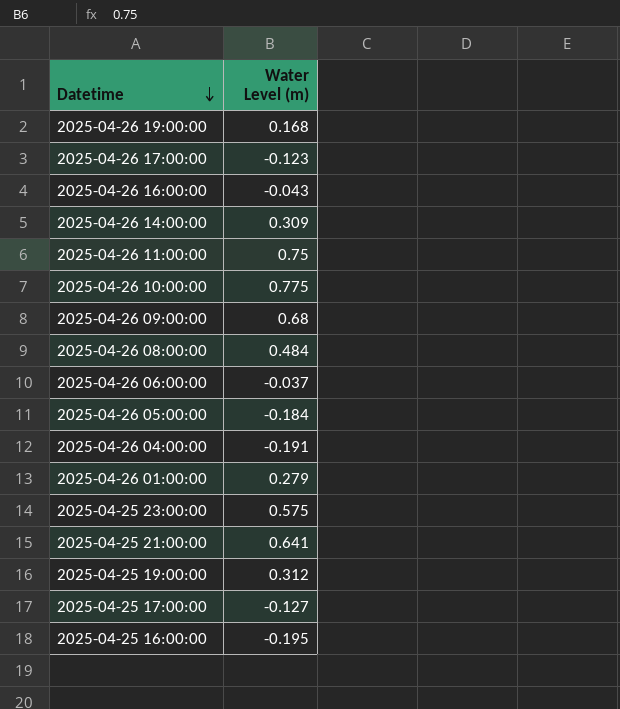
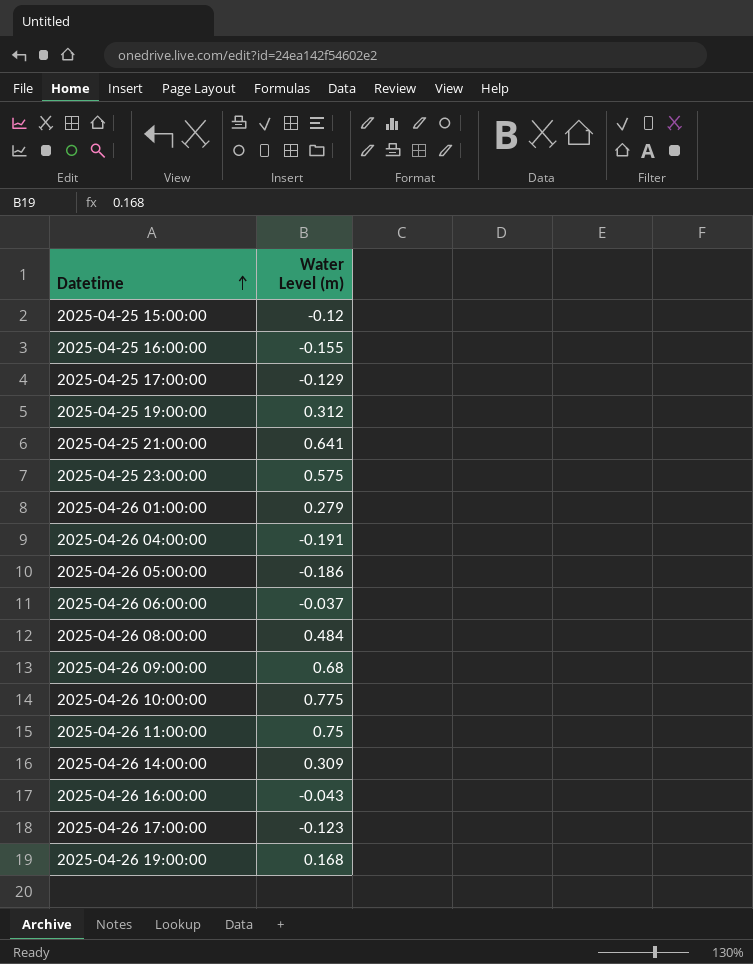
row order: Datetime descending -> Datetime ascending
row 2025-04-25 15:00:00: none -> -0.12
2025-04-25 16:00:00 | Water Level (m): -0.195 -> -0.155
2025-04-25 17:00:00 | Water Level (m): -0.127 -> -0.129
2025-04-26 05:00:00 | Water Level (m): -0.184 -> -0.186

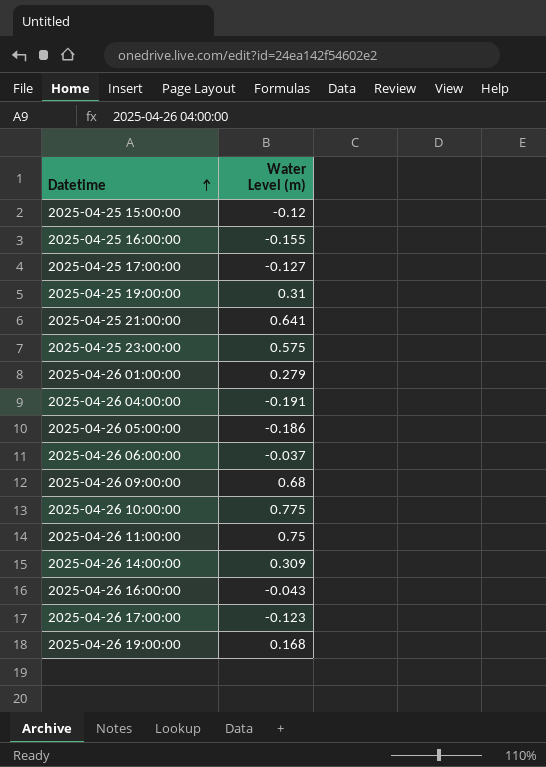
row 2025-04-26 08:00:00: 0.484 -> none
2025-04-25 17:00:00 | Water Level (m): -0.129 -> -0.127
2025-04-25 19:00:00 | Water Level (m): 0.312 -> 0.31

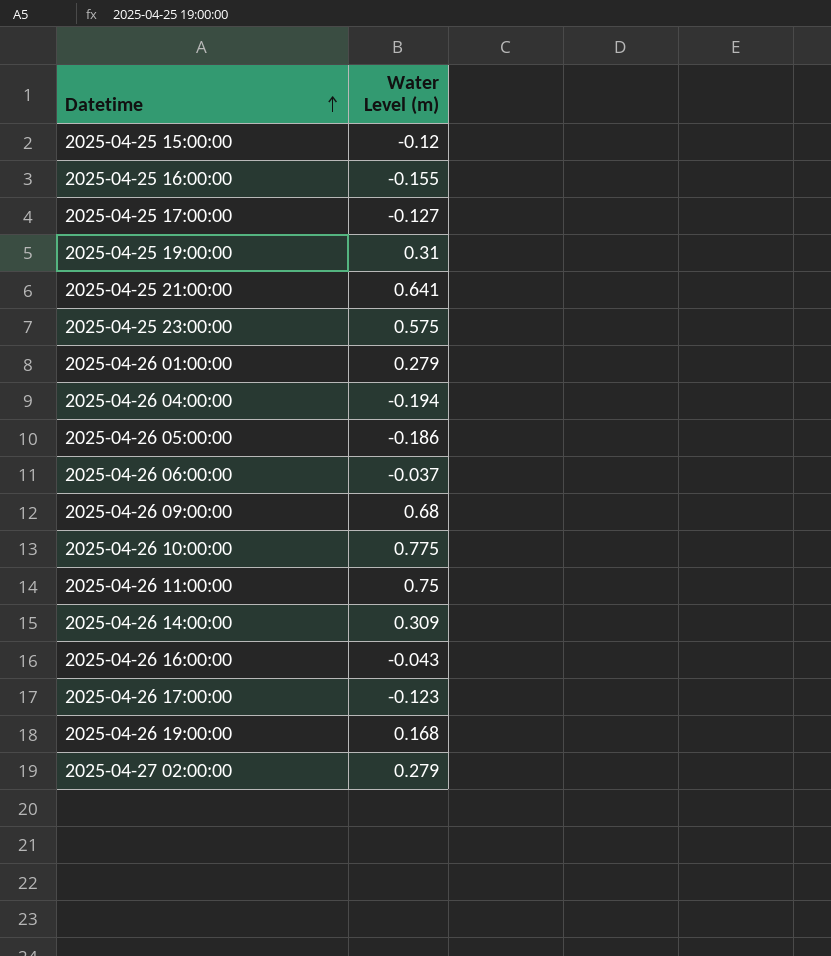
2025-04-26 04:00:00 | Water Level (m): -0.191 -> -0.194
row 2025-04-27 02:00:00: none -> 0.279

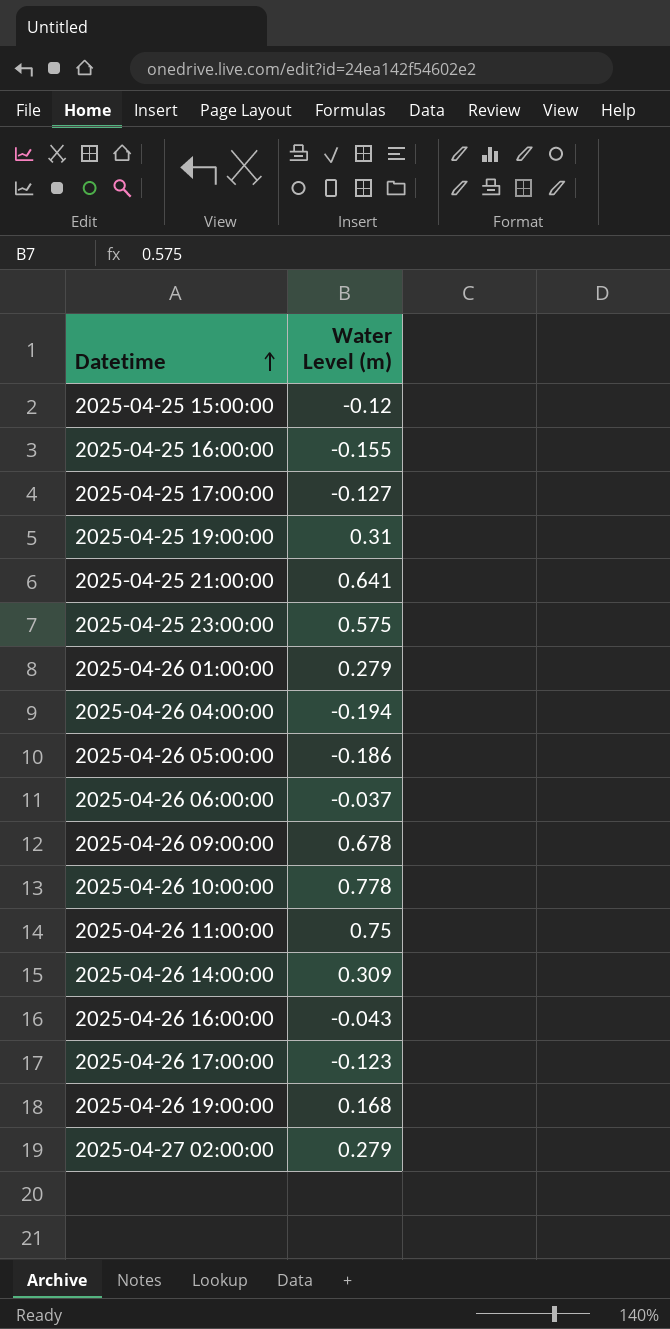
2025-04-26 09:00:00 | Water Level (m): 0.68 -> 0.678
2025-04-26 10:00:00 | Water Level (m): 0.775 -> 0.778

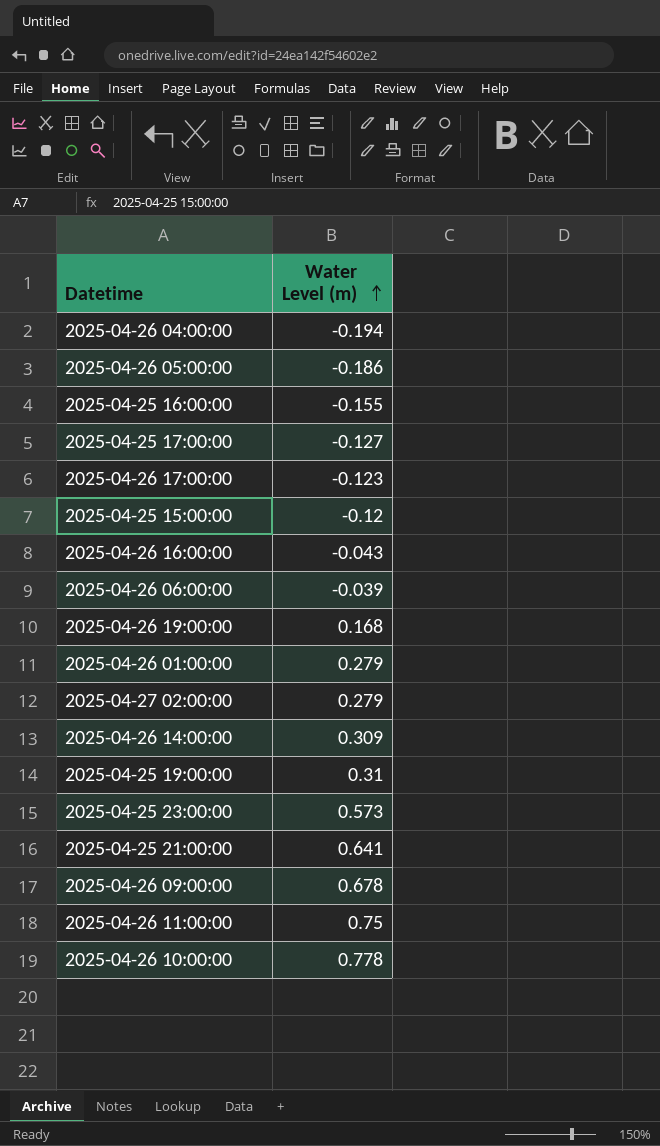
row order: Datetime ascending -> Water Level (m) ascending
2025-04-26 06:00:00 | Water Level (m): -0.037 -> -0.039
2025-04-25 23:00:00 | Water Level (m): 0.575 -> 0.573

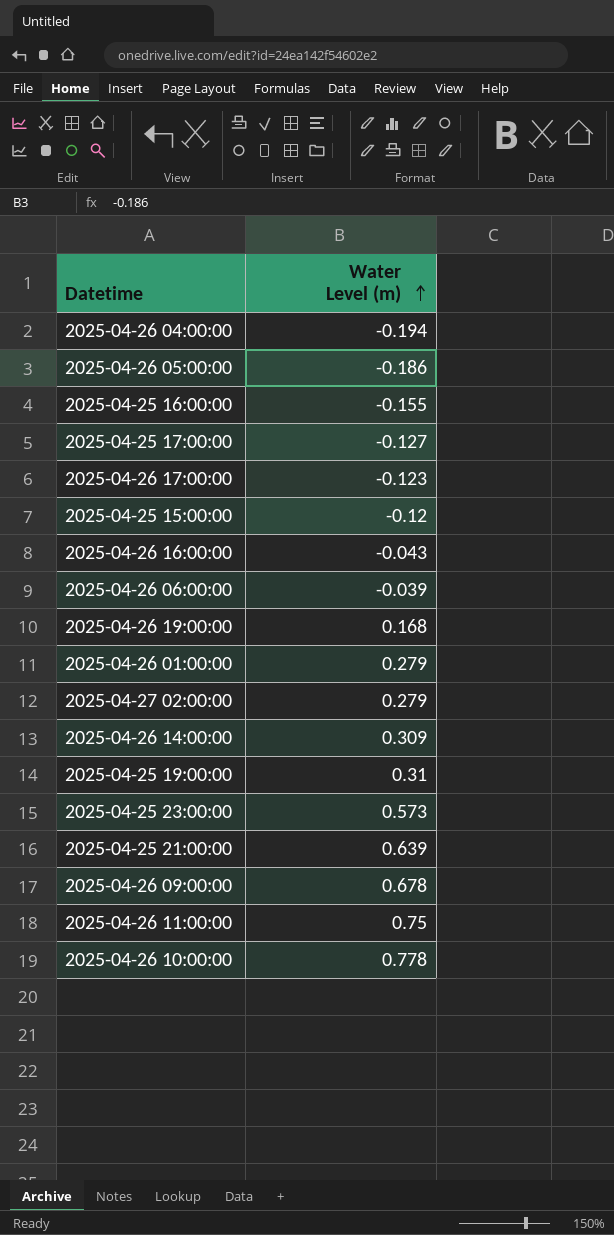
2025-04-25 21:00:00 | Water Level (m): 0.641 -> 0.639

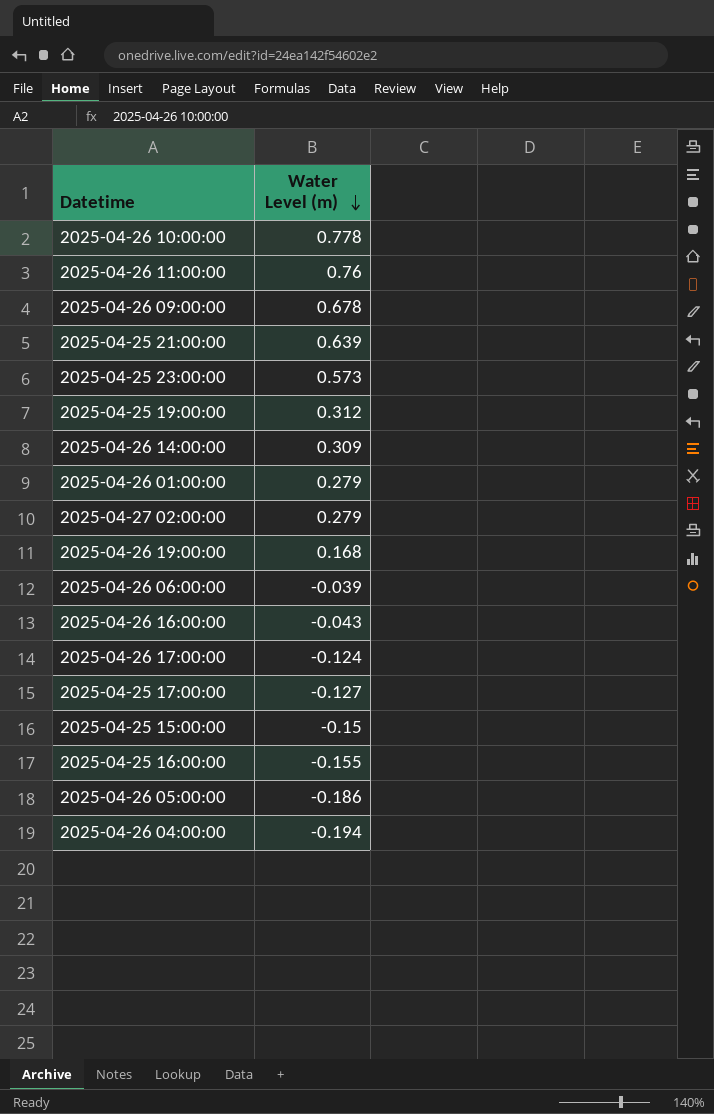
row order: Water Level (m) ascending -> Water Level (m) descending
2025-04-26 11:00:00 | Water Level (m): 0.75 -> 0.76
2025-04-25 19:00:00 | Water Level (m): 0.31 -> 0.312
2025-04-26 17:00:00 | Water Level (m): -0.123 -> -0.124
2025-04-25 15:00:00 | Water Level (m): -0.12 -> -0.15

